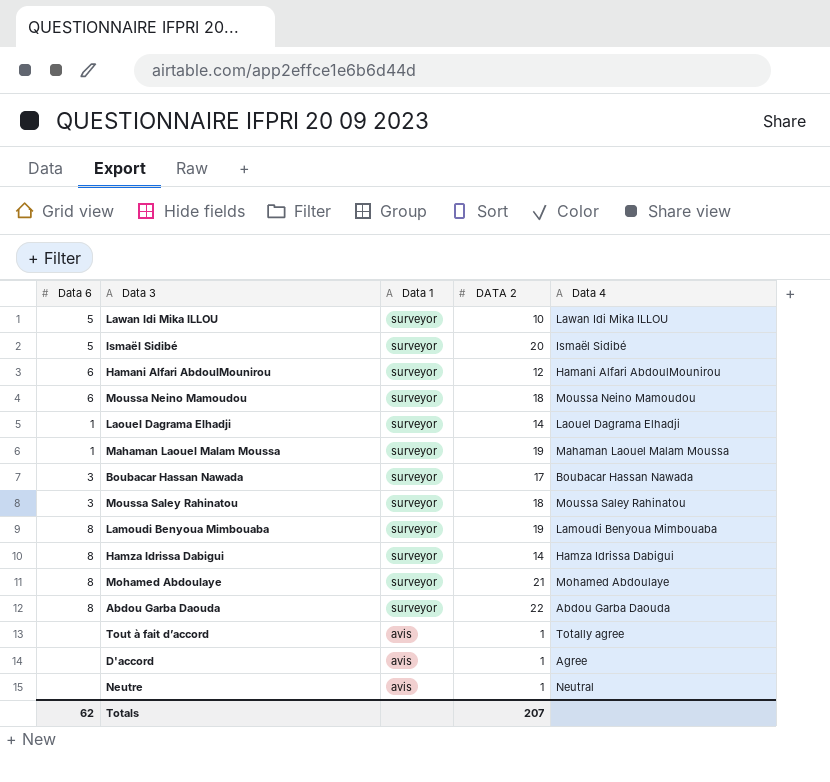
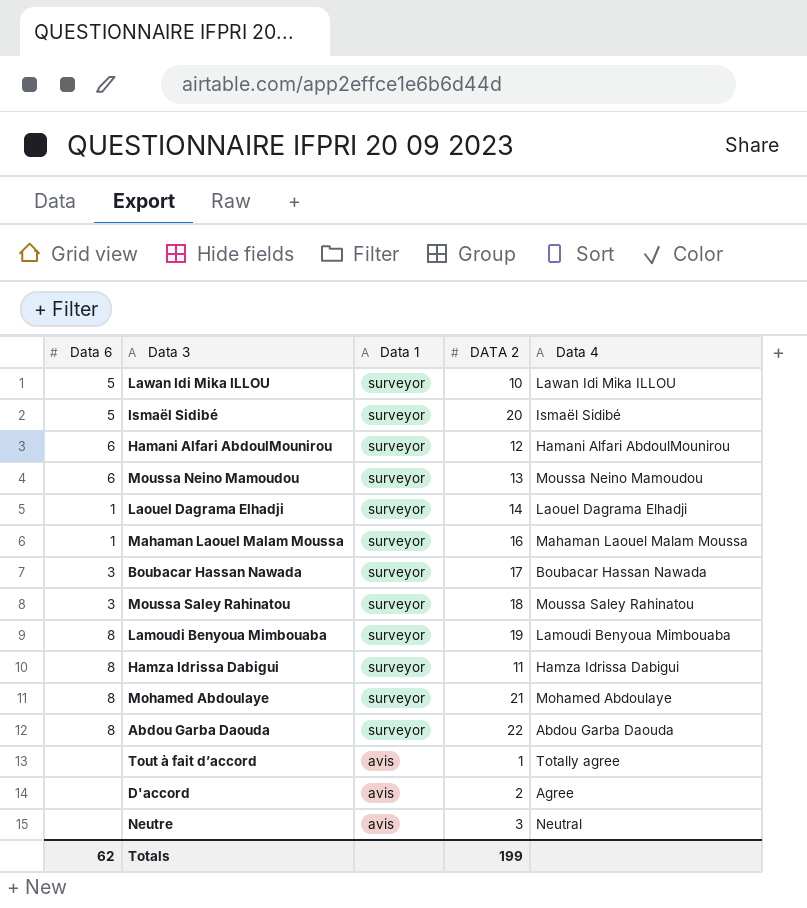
Moussa Neino Mamoudou | DATA 2: 18 -> 13
Mahaman Laouel Malam Moussa | DATA 2: 19 -> 16
Hamza Idrissa Dabigui | DATA 2: 14 -> 11
D'accord | DATA 2: 1 -> 2
Neutre | DATA 2: 1 -> 3
Totals | DATA 2: 207 -> 199

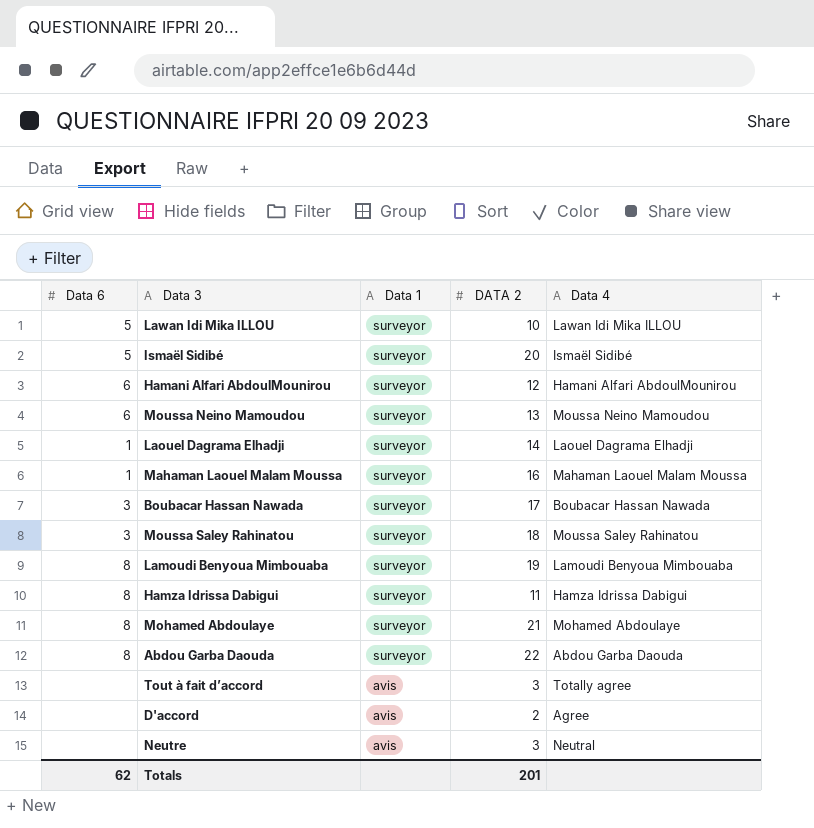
Tout à fait d’accord | DATA 2: 1 -> 3
Totals | DATA 2: 199 -> 201

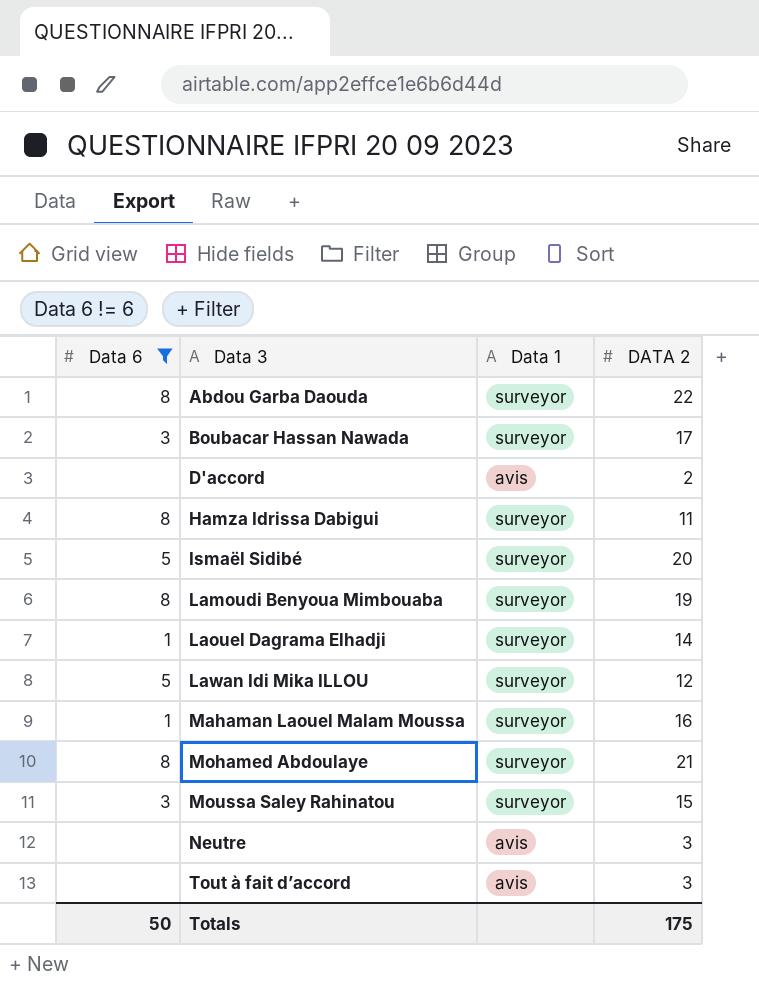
filter: none -> Data 6 != 6
row order: Data 1 descending -> Data 3 ascending
column Data 4 | position: 5 -> none
Lawan Idi Mika ILLOU | DATA 2: 10 -> 12
Moussa Saley Rahinatou | DATA 2: 18 -> 15
Totals | Data 6: 62 -> 50
Totals | DATA 2: 201 -> 175

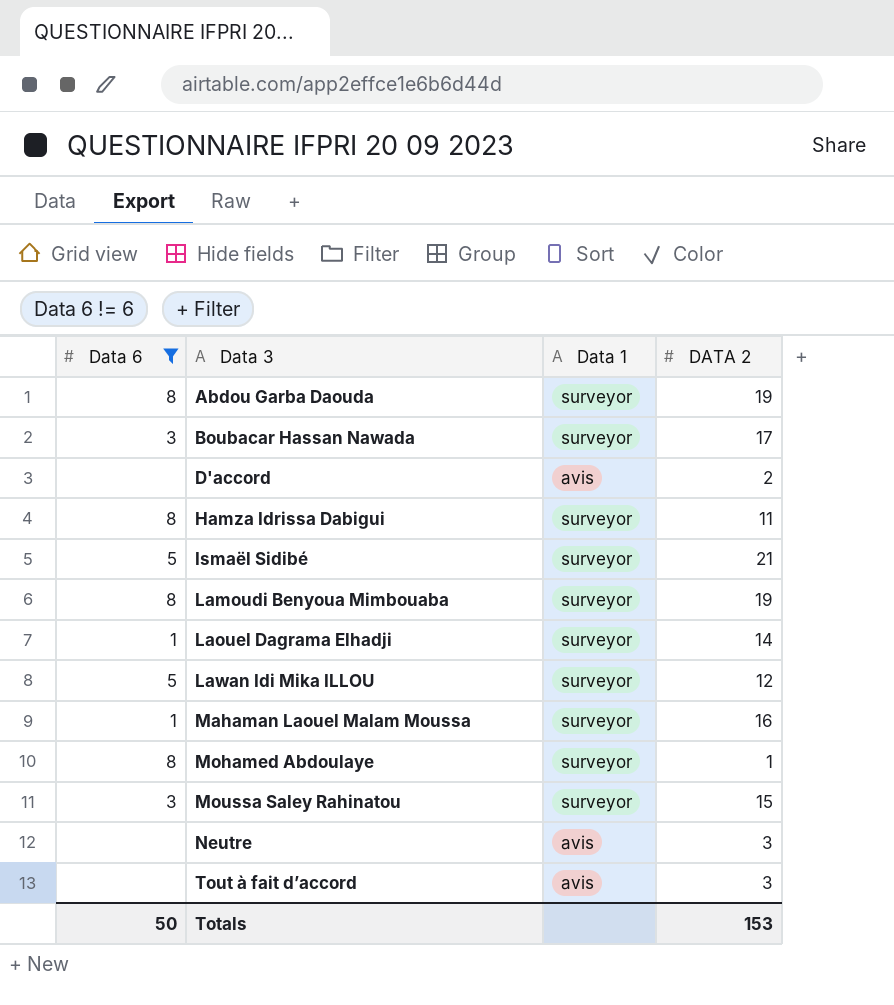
Abdou Garba Daouda | DATA 2: 22 -> 19
Ismaël Sidibé | DATA 2: 20 -> 21
Mohamed Abdoulaye | DATA 2: 21 -> 1
Totals | DATA 2: 175 -> 153

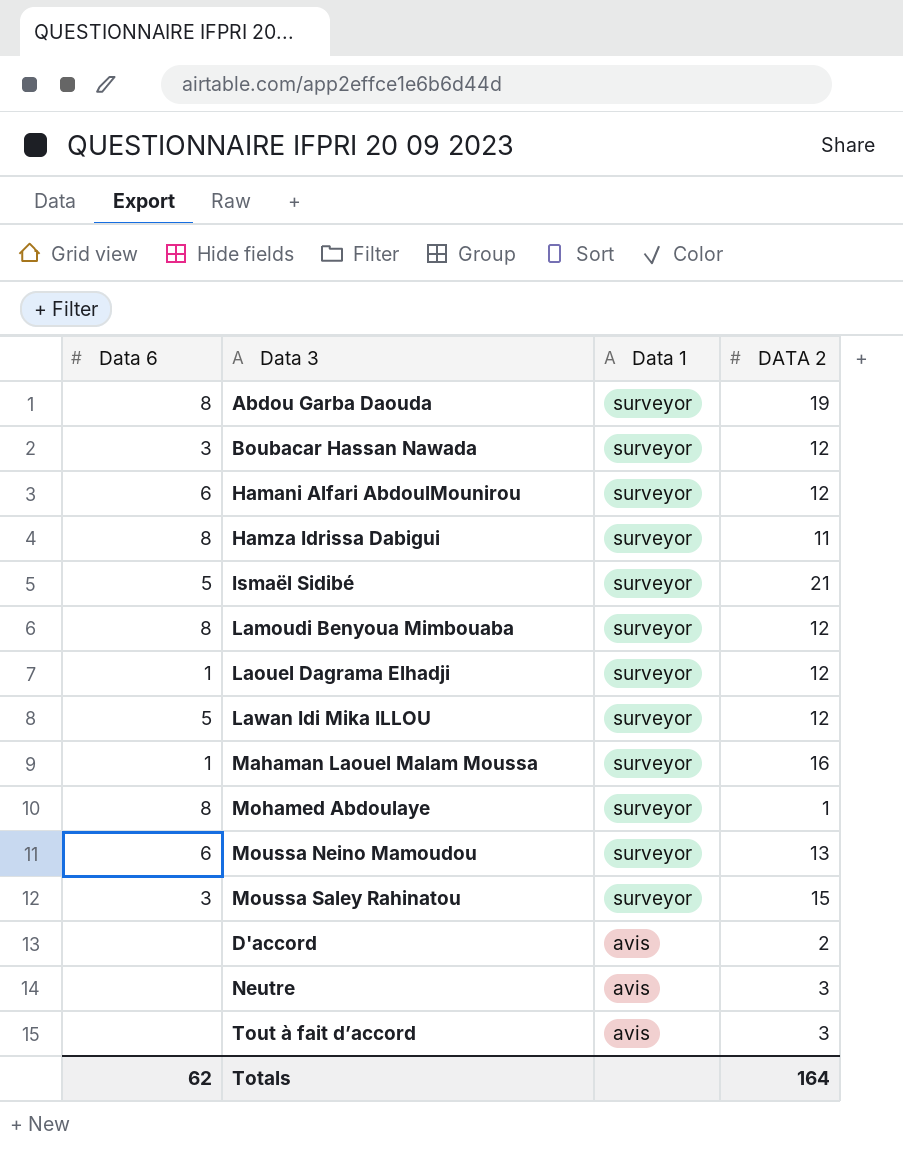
filter: Data 6 != 6 -> none
row order: Data 3 ascending -> Data 1 descending
Boubacar Hassan Nawada | DATA 2: 17 -> 12
Lamoudi Benyoua Mimbouaba | DATA 2: 19 -> 12
Laouel Dagrama Elhadji | DATA 2: 14 -> 12
Totals | Data 6: 50 -> 62
Totals | DATA 2: 153 -> 164

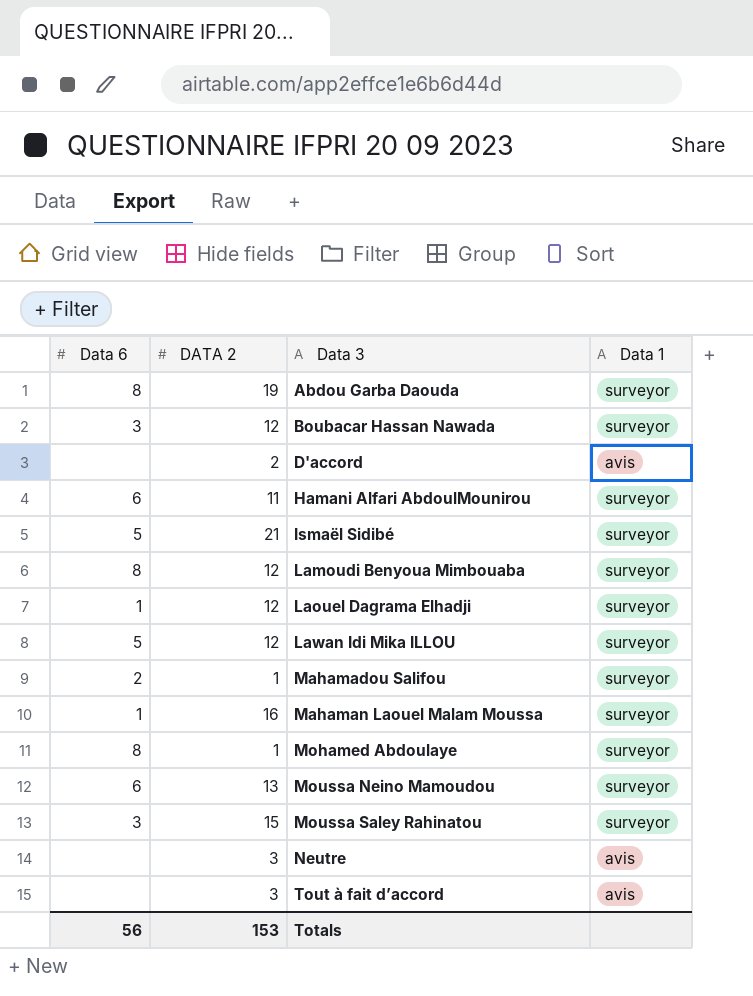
row order: Data 1 descending -> Data 3 ascending
column DATA 2 | position: 4 -> 2
row Hamza Idrissa Dabigui: 8 | surveyor | 11 -> none
Hamani Alfari AbdoulMounirou | DATA 2: 12 -> 11
row Mahamadou Salifou: none -> 2 | 1 | surveyor
Totals | Data 6: 62 -> 56
Totals | DATA 2: 164 -> 153

